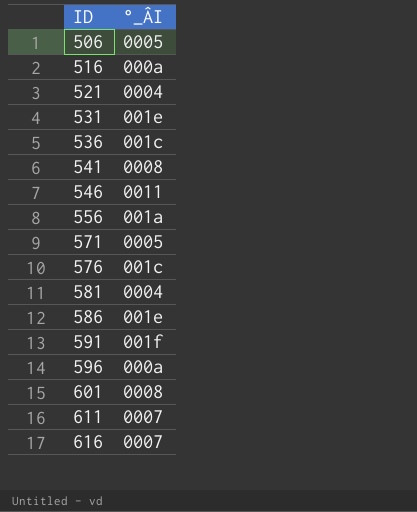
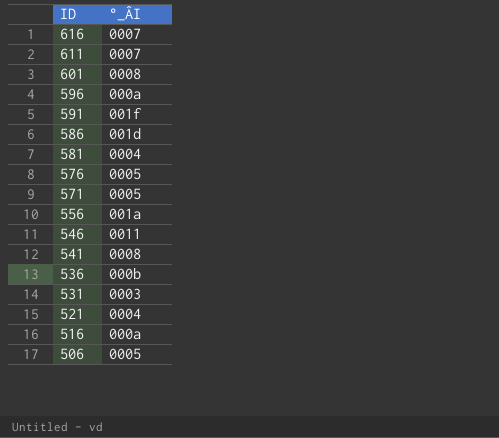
row order: ID ascending -> ID descending
586 | °_ÂI: 001e -> 001d
576 | °_ÂI: 001c -> 0005
536 | °_ÂI: 001c -> 000b
531 | °_ÂI: 001e -> 0003

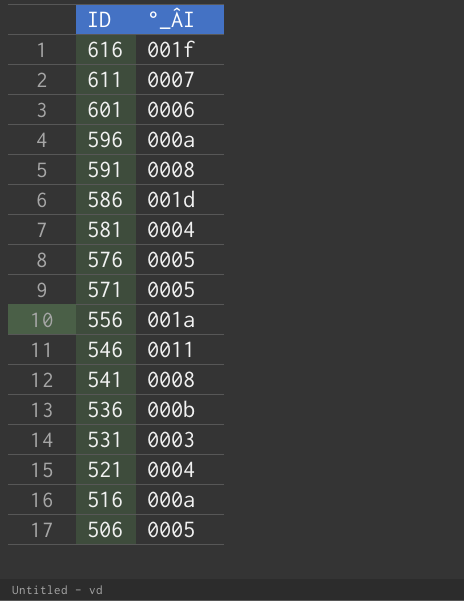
616 | °_ÂI: 0007 -> 001f
601 | °_ÂI: 0008 -> 0006
591 | °_ÂI: 001f -> 0008

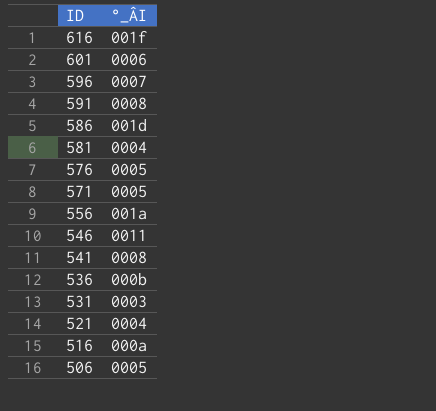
row 611: 0007 -> none
596 | °_ÂI: 000a -> 0007

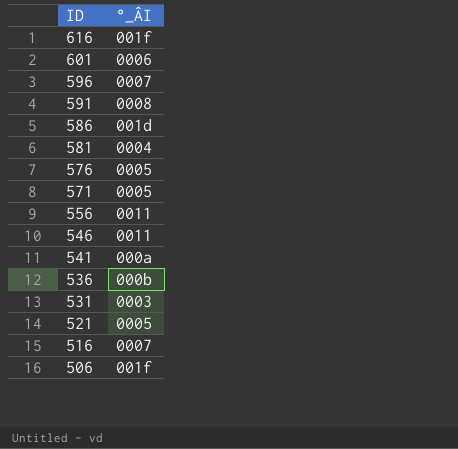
556 | °_ÂI: 001a -> 0011
541 | °_ÂI: 0008 -> 000a
521 | °_ÂI: 0004 -> 0005
516 | °_ÂI: 000a -> 0007
506 | °_ÂI: 0005 -> 001f

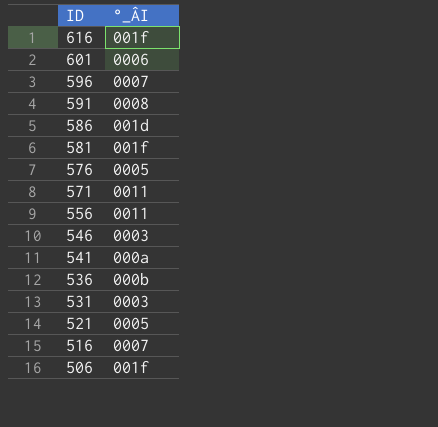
581 | °_ÂI: 0004 -> 001f
571 | °_ÂI: 0005 -> 0011
546 | °_ÂI: 0011 -> 0003

